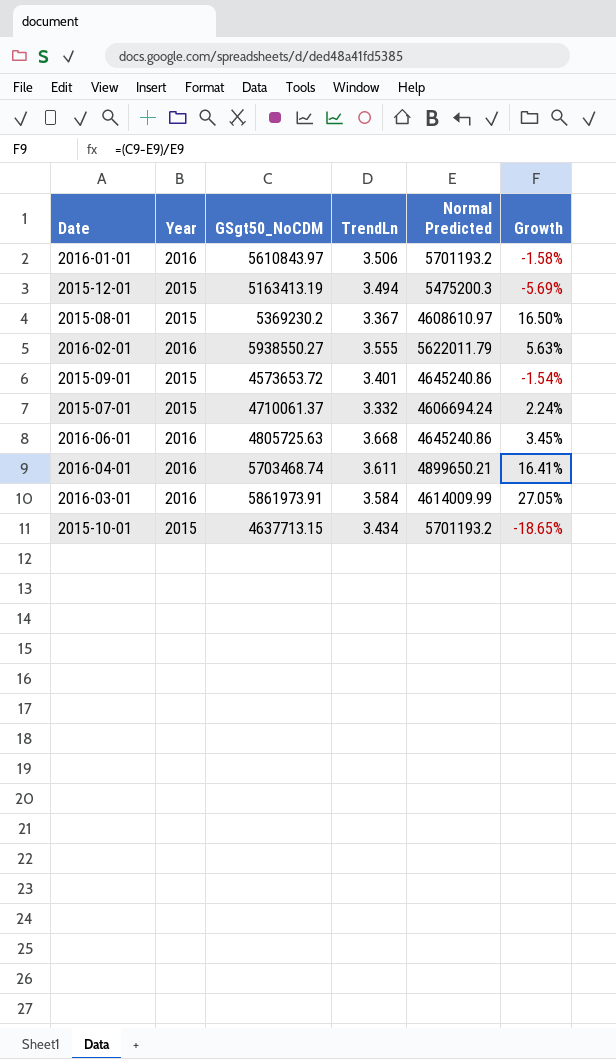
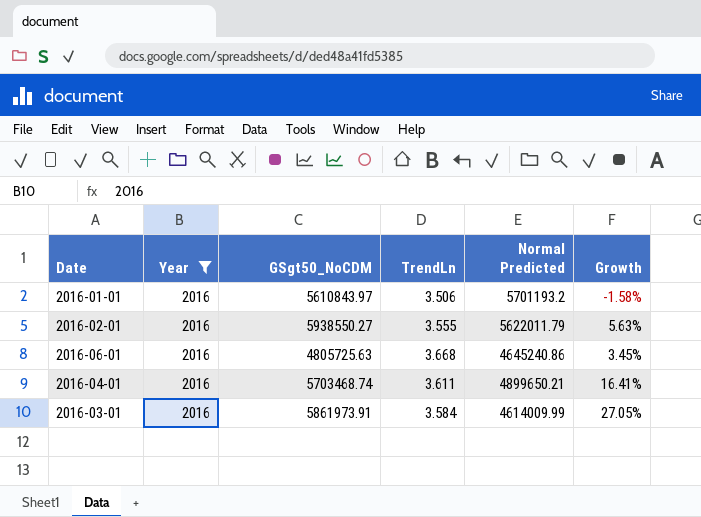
filter: none -> Year = 2016

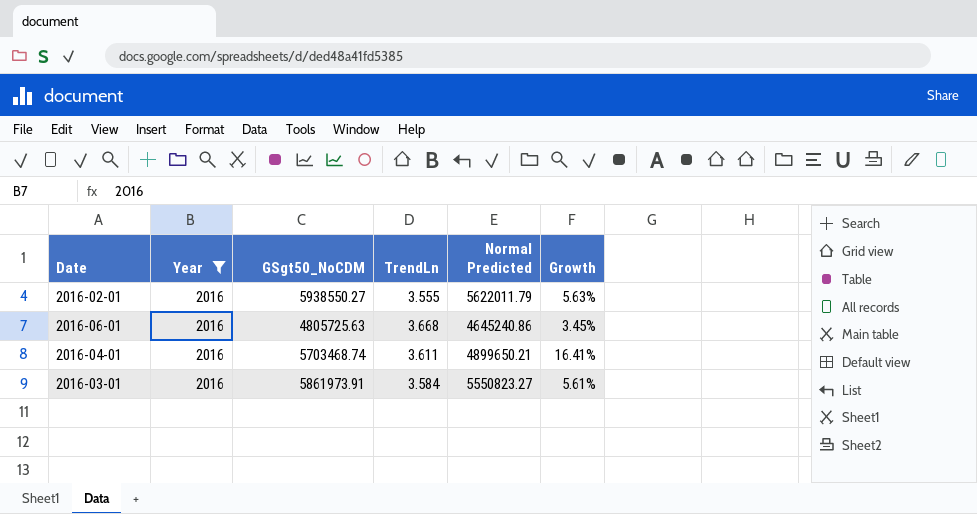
row 2016-01-01: 2016 | 5610843.97 | 3.506 | 5701193.2 | -1.58% -> none
2016-03-01 | Normal Predicted: 4614009.99 -> 5550823.27
2016-03-01 | Growth: 27.05% -> 5.61%

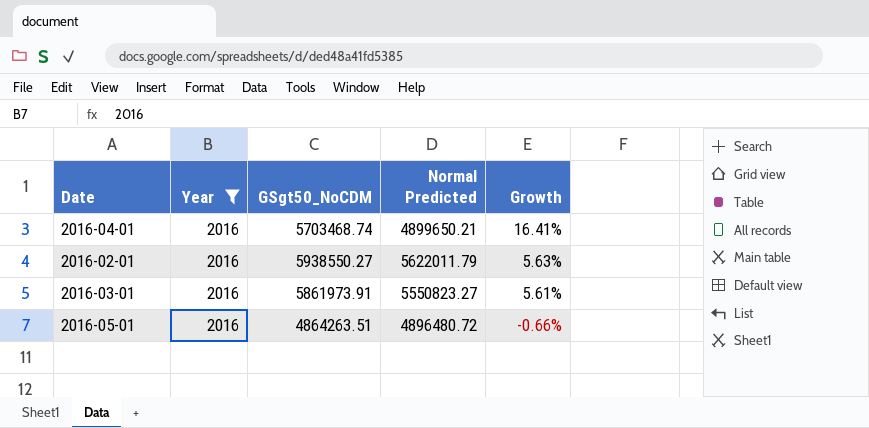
row order: none -> Growth descending
column TrendLn | position: 4 -> none
row 2016-06-01: 2016 | 4805725.63 | 3.668 | 4645240.86 | 3.45% -> none
row 2016-05-01: none -> 2016 | 4864263.51 | 4896480.72 | -0.66%

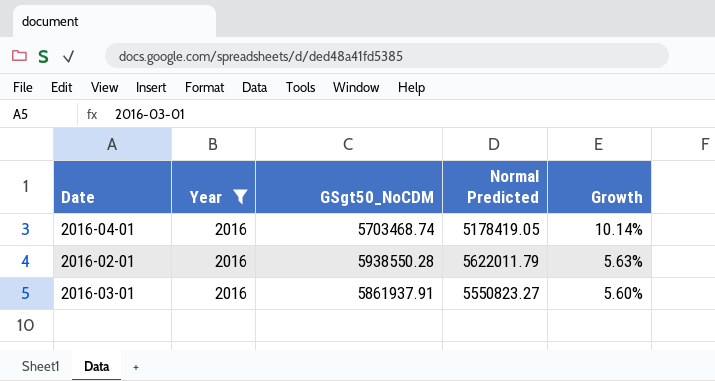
row 2016-05-01: 2016 | 4864263.51 | 4896480.72 | -0.66% -> none
2016-04-01 | Normal Predicted: 4899650.21 -> 5178419.05
2016-04-01 | Growth: 16.41% -> 10.14%
2016-02-01 | GSgt50_NoCDM: 5938550.27 -> 5938550.28
2016-03-01 | GSgt50_NoCDM: 5861973.91 -> 5861937.91
2016-03-01 | Growth: 5.61% -> 5.60%

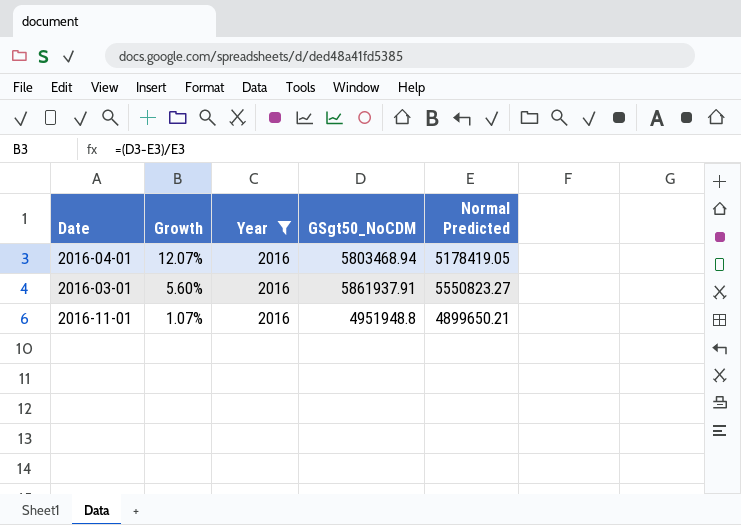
column Growth | position: 5 -> 2
row 2016-02-01: 2016 | 5938550.28 | 5622011.79 | 5.63% -> none
2016-04-01 | Growth: 10.14% -> 12.07%
2016-04-01 | GSgt50_NoCDM: 5703468.74 -> 5803468.94
row 2016-11-01: none -> 1.07% | 2016 | 4951948.8 | 4899650.21

